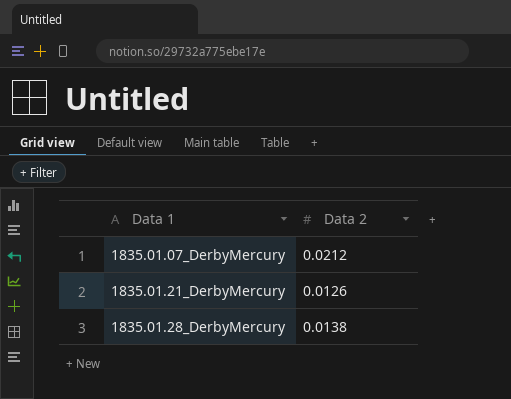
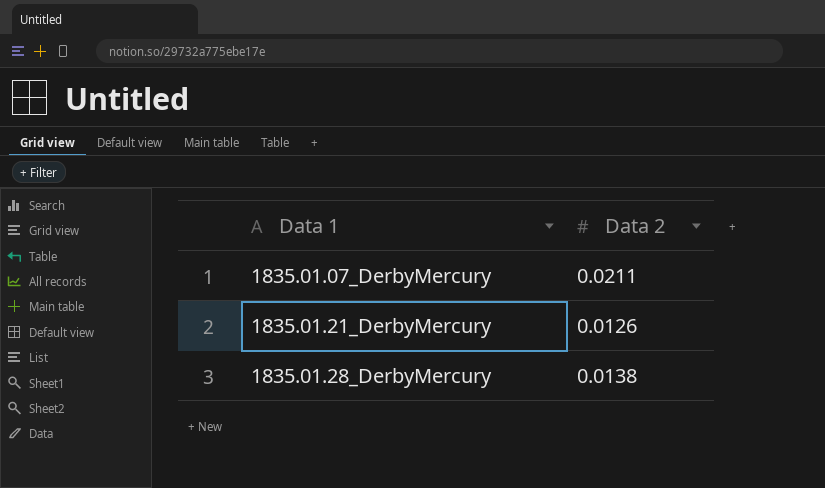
1835.01.07_DerbyMercury | Data 2: 0.0212 -> 0.0211

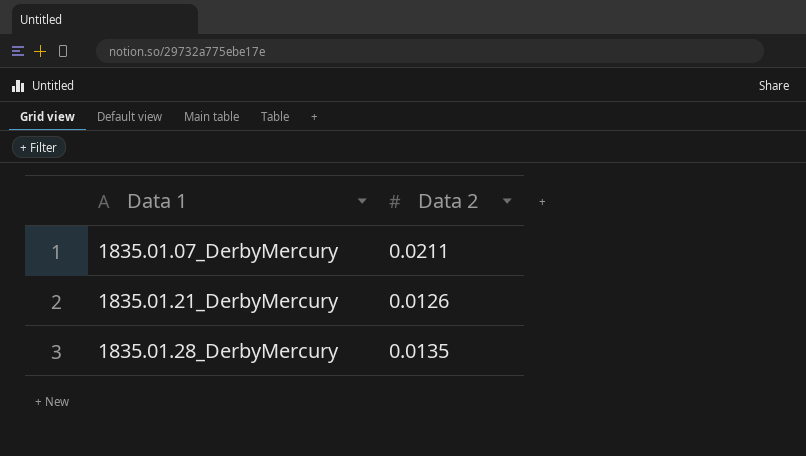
1835.01.28_DerbyMercury | Data 2: 0.0138 -> 0.0135

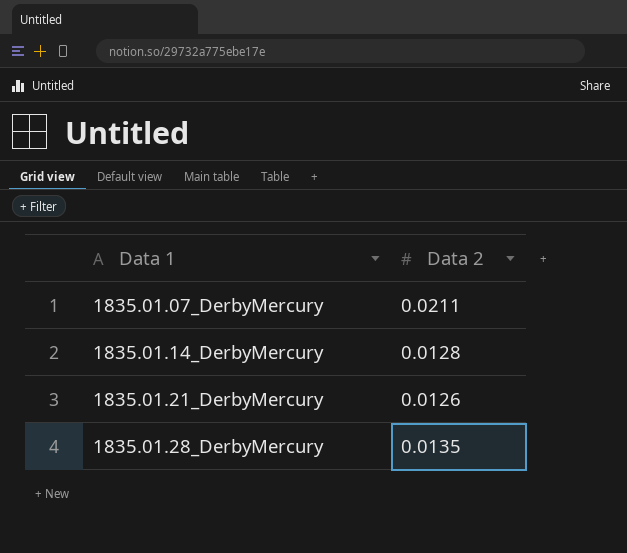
row 1835.01.14_DerbyMercury: none -> 0.0128

